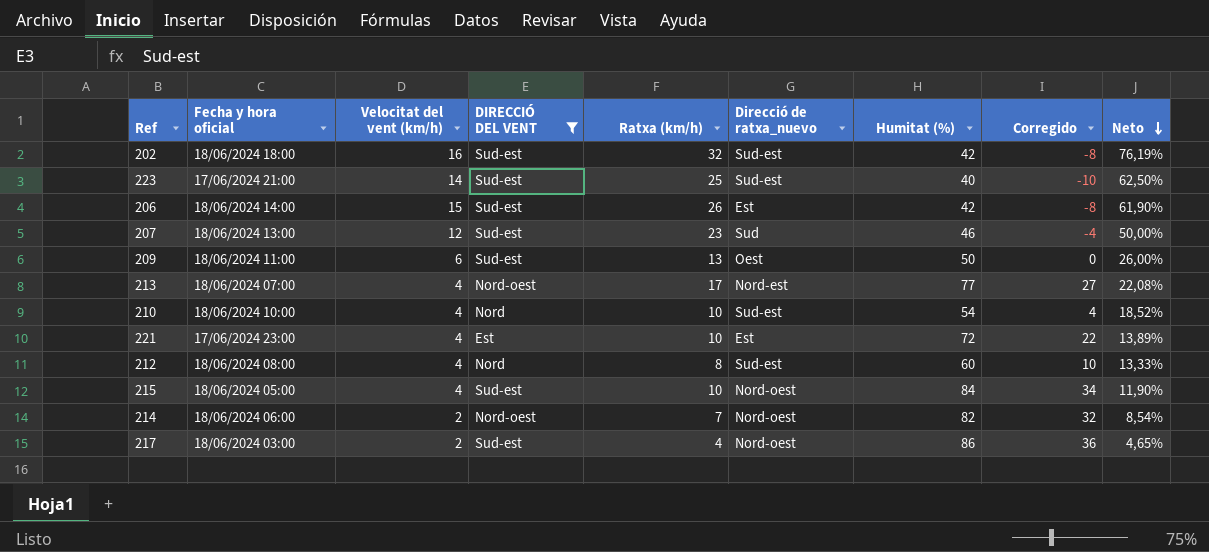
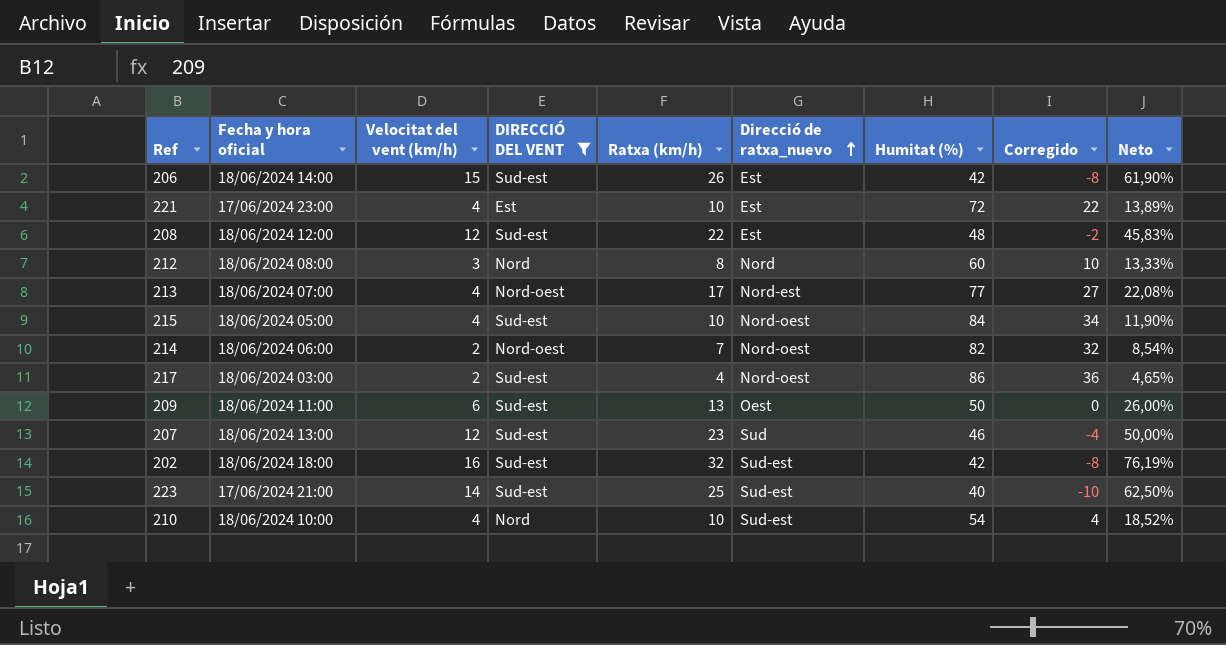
row order: Neto descending -> Direcció de ratxa_nuevo ascending
row 208: none -> 18/06/2024 12:00 | 12 | Sud-est | 22 | Est | 48 | -2 | 45,83%
212 | Velocitat del vent (km/h): 4 -> 3
212 | Direcció de ratxa_nuevo: Sud-est -> Nord

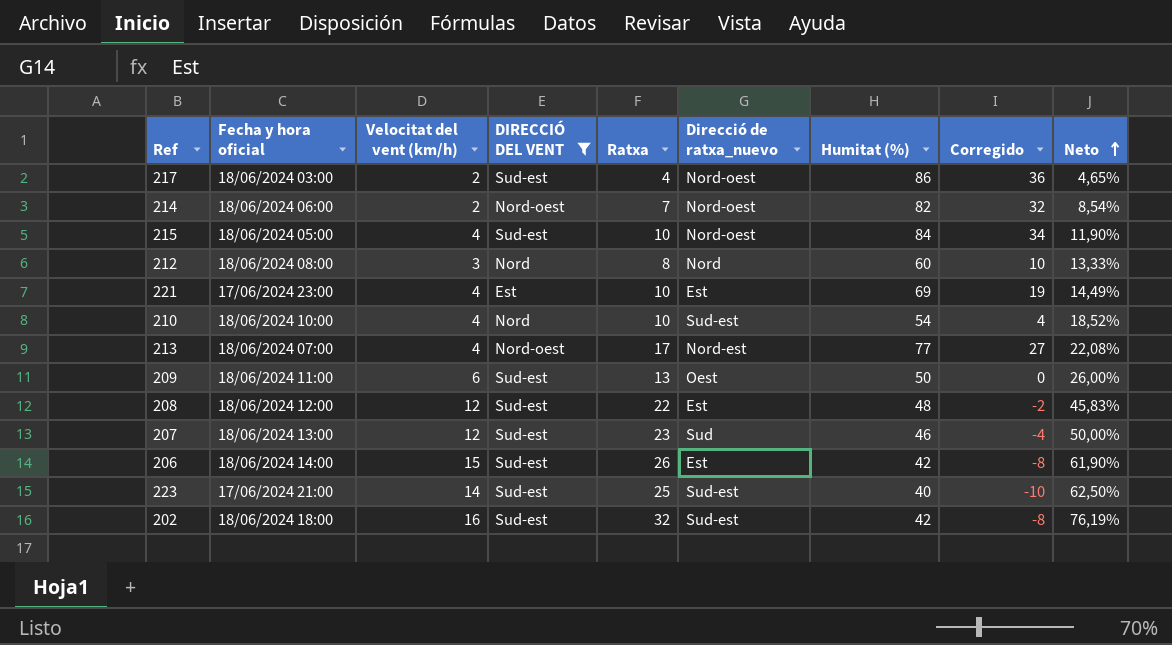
row order: Direcció de ratxa_nuevo ascending -> Neto ascending
column name: Ratxa (km/h) -> Ratxa
221 | Humitat (%): 72 -> 69
221 | Corregido: 22 -> 19
221 | Neto: 13,89% -> 14,49%

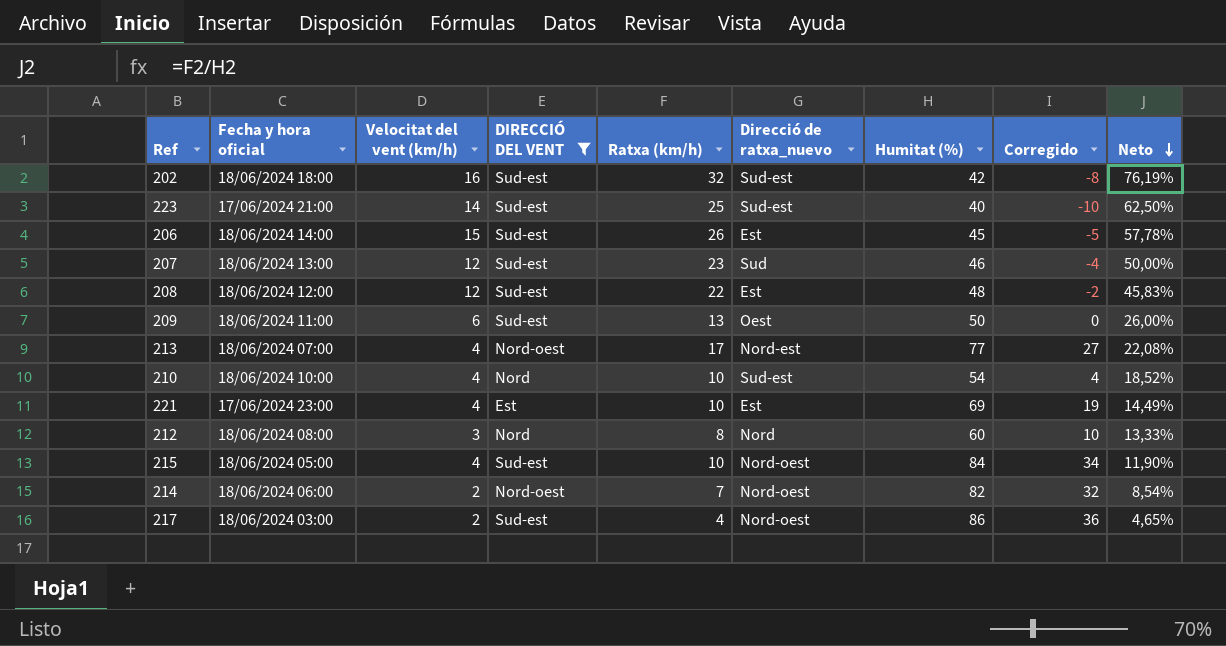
row order: Neto ascending -> Neto descending
column name: Ratxa -> Ratxa (km/h)
206 | Humitat (%): 42 -> 45
206 | Corregido: -8 -> -5
206 | Neto: 61,90% -> 57,78%

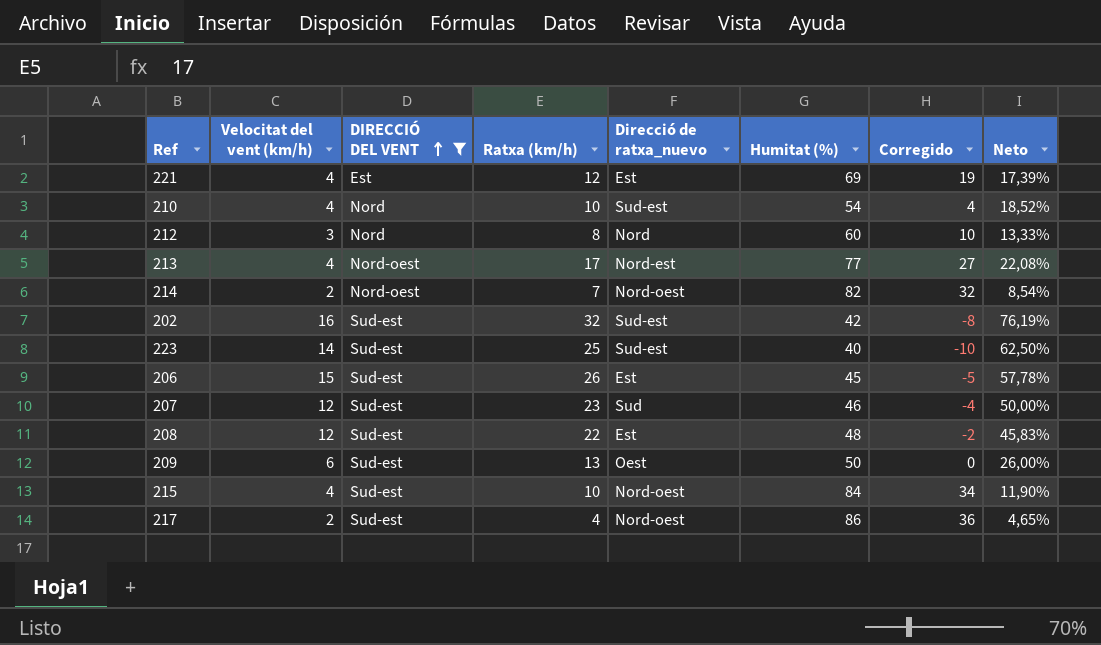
row order: Neto descending -> DIRECCIÓ DEL VENT ascending
column Fecha y hora oficial | position: 2 -> none
221 | Ratxa (km/h): 10 -> 12
221 | Neto: 14,49% -> 17,39%

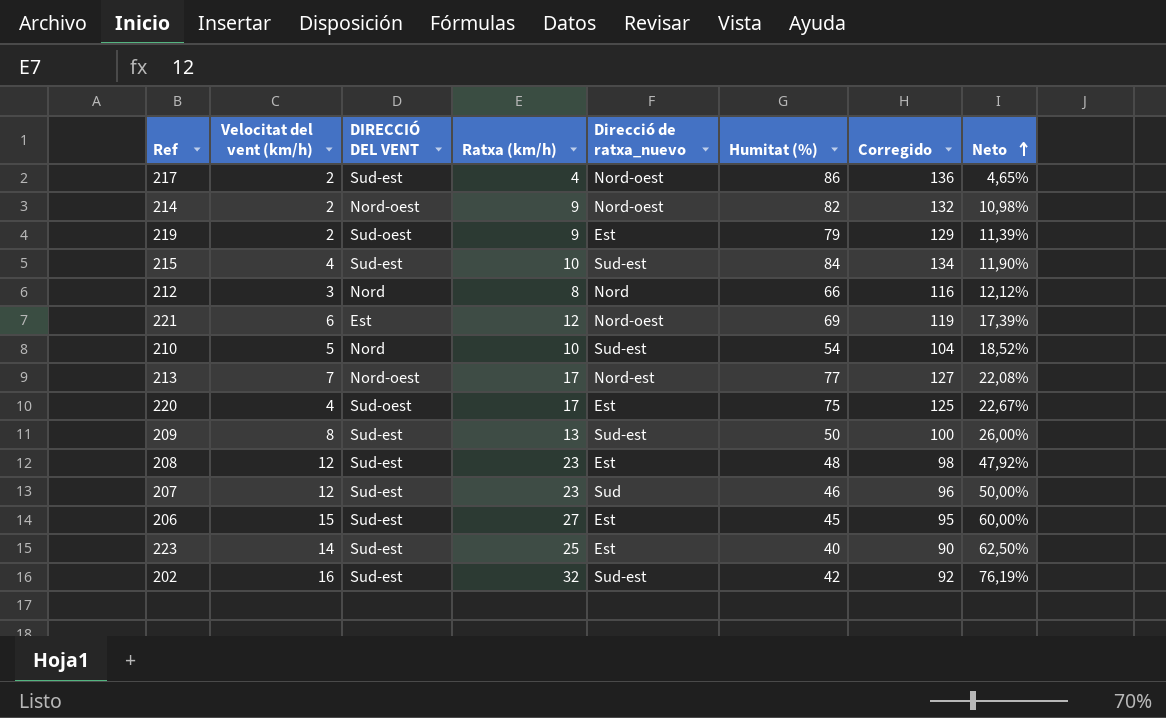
filter: DIRECCIÓ DEL VENT != Sud-oest -> none
row order: DIRECCIÓ DEL VENT ascending -> Neto ascending
column Corregido | formula: [Humitat (%)] - 50 -> [Humitat (%)] + 50
214 | Ratxa (km/h): 7 -> 9
214 | Neto: 8,54% -> 10,98%
215 | Direcció de ratxa_nuevo: Nord-oest -> Sud-est
212 | Humitat (%): 60 -> 66
212 | Neto: 13,33% -> 12,12%
221 | Velocitat del vent (km/h): 4 -> 6
221 | Direcció de ratxa_nuevo: Est -> Nord-oest
210 | Velocitat del vent (km/h): 4 -> 5
213 | Velocitat del vent (km/h): 4 -> 7
209 | Velocitat del vent (km/h): 6 -> 8
209 | Direcció de ratxa_nuevo: Oest -> Sud-est
208 | Ratxa (km/h): 22 -> 23
208 | Neto: 45,83% -> 47,92%
206 | Ratxa (km/h): 26 -> 27
206 | Neto: 57,78% -> 60,00%
223 | Direcció de ratxa_nuevo: Sud-est -> Est

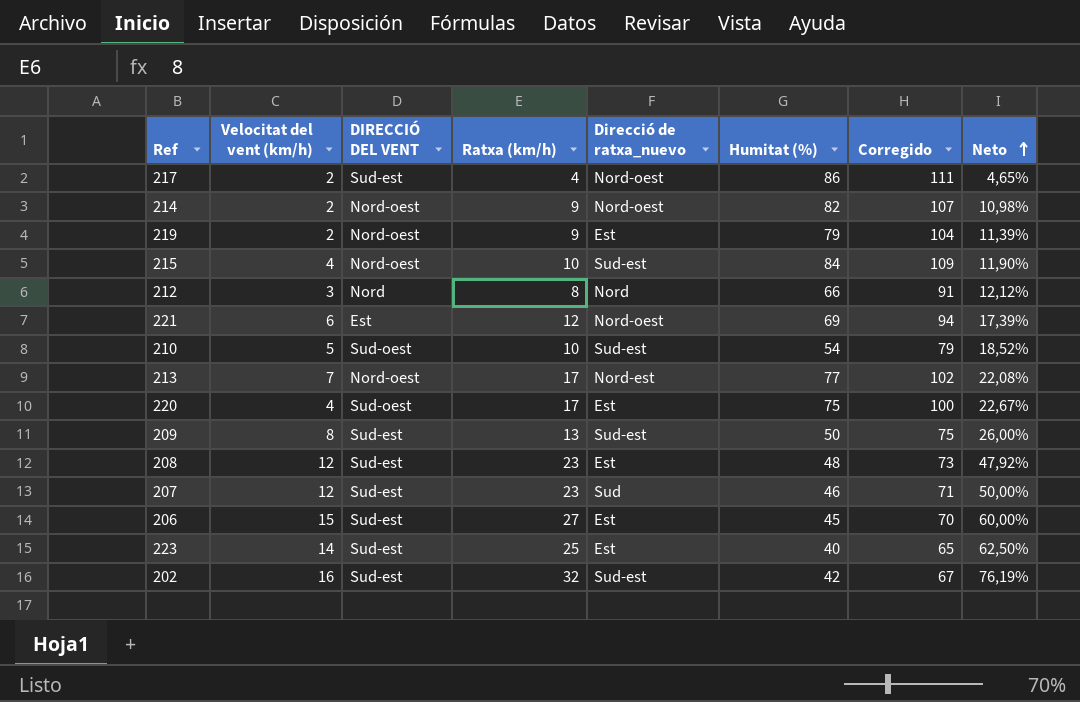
column Corregido | formula: [Humitat (%)] + 50 -> [Humitat (%)] + 25
219 | DIRECCIÓ DEL VENT: Sud-oest -> Nord-oest
215 | DIRECCIÓ DEL VENT: Sud-est -> Nord-oest
210 | DIRECCIÓ DEL VENT: Nord -> Sud-oest

